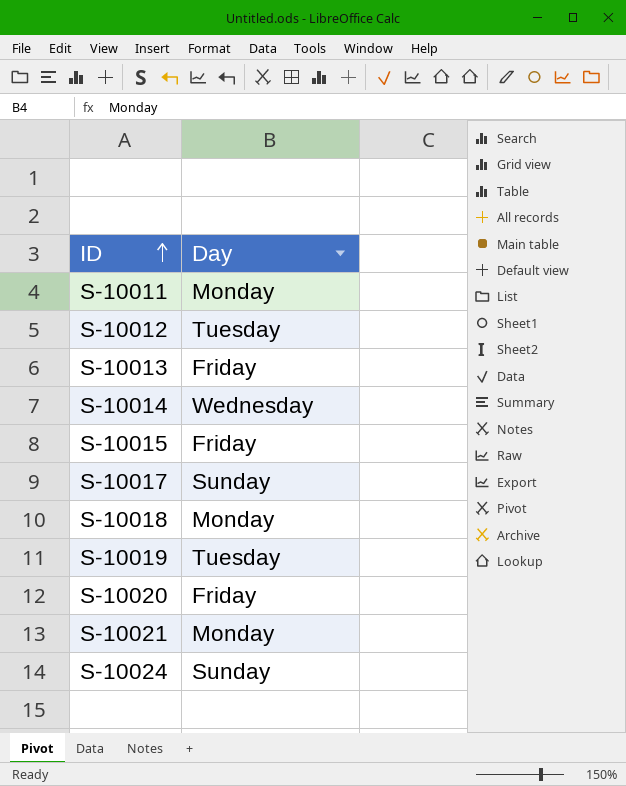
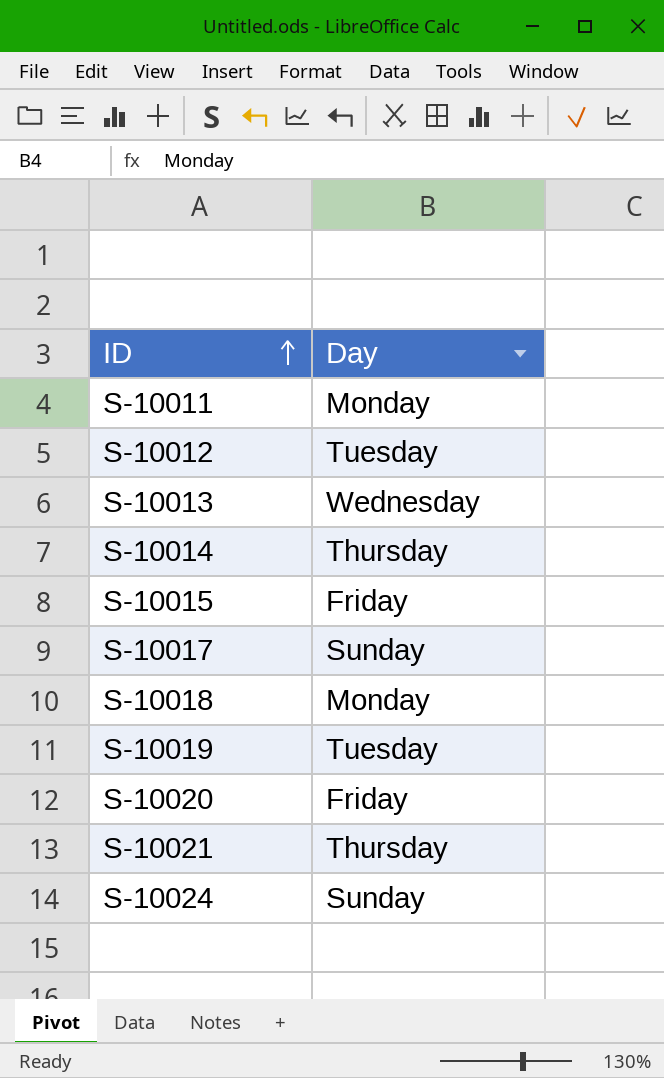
S-10013 | Day: Friday -> Wednesday
S-10014 | Day: Wednesday -> Thursday
S-10021 | Day: Monday -> Thursday

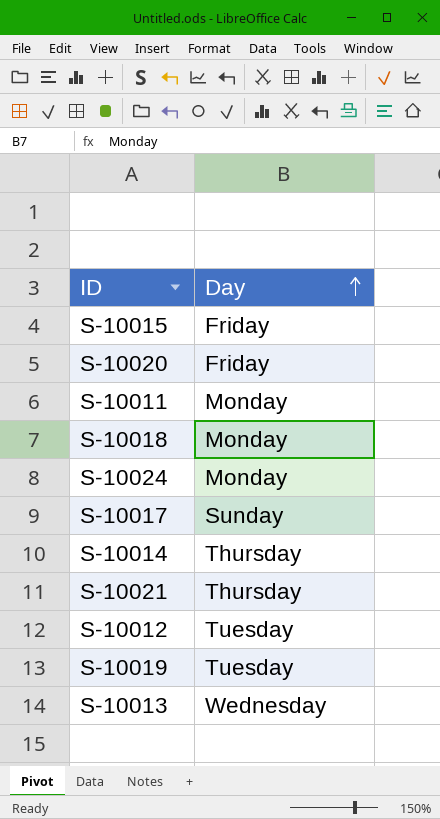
row order: ID ascending -> Day ascending
S-10024 | Day: Sunday -> Monday

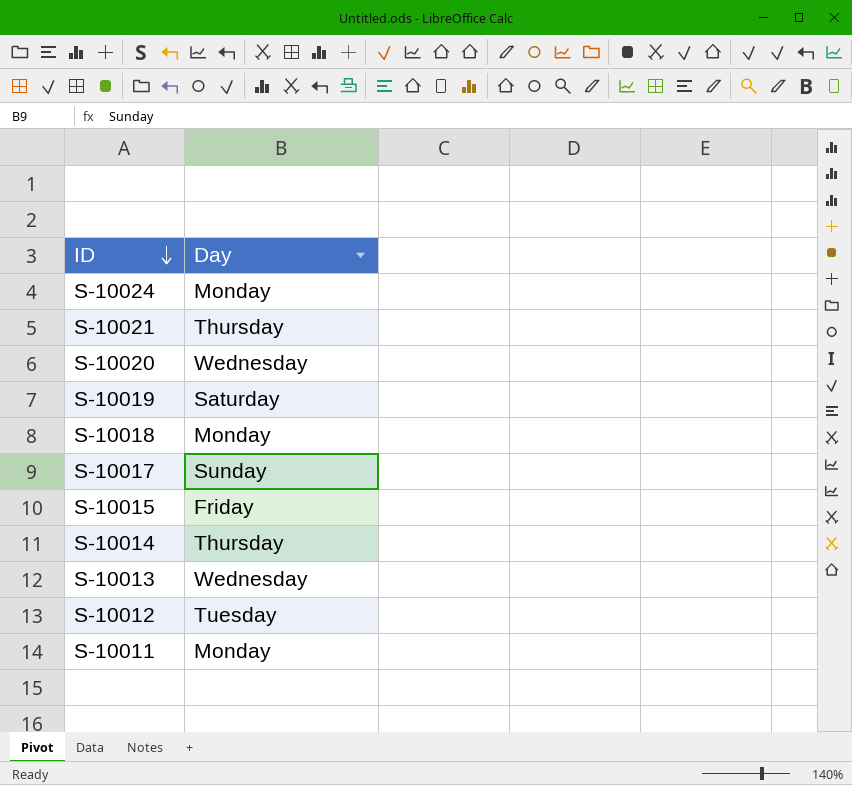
row order: Day ascending -> ID descending
S-10020 | Day: Friday -> Wednesday
S-10019 | Day: Tuesday -> Saturday

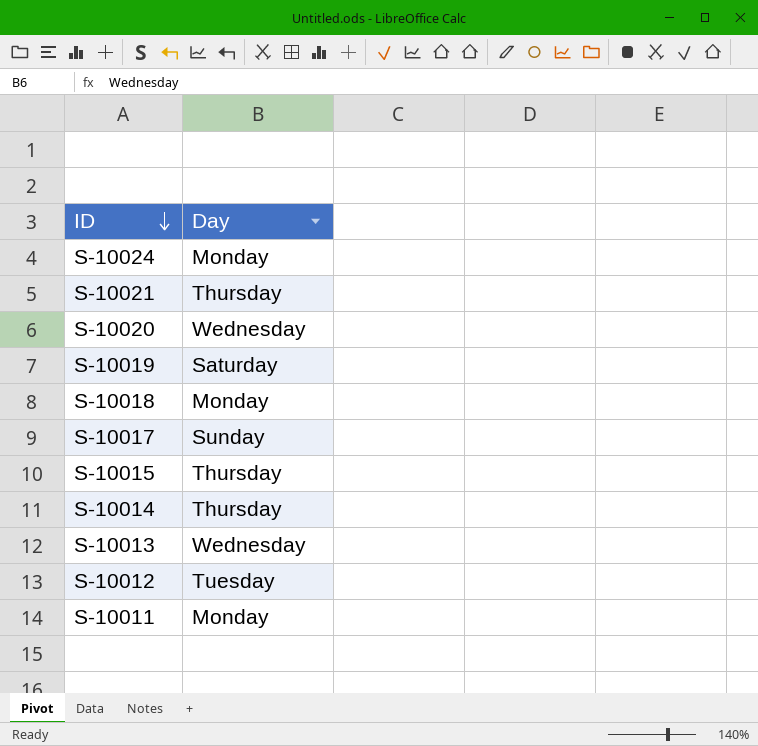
S-10015 | Day: Friday -> Thursday

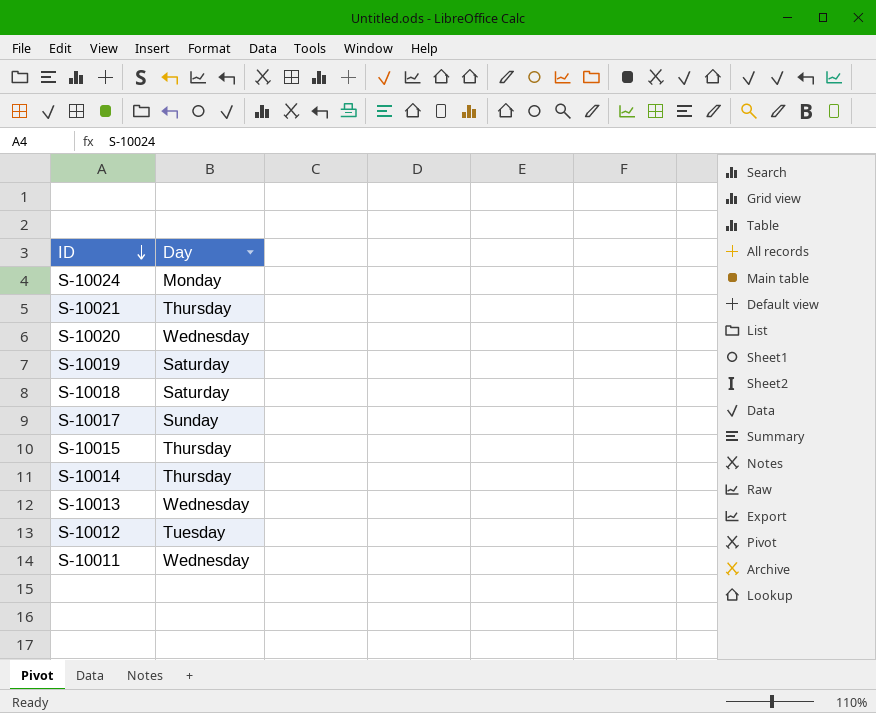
S-10018 | Day: Monday -> Saturday
S-10011 | Day: Monday -> Wednesday

